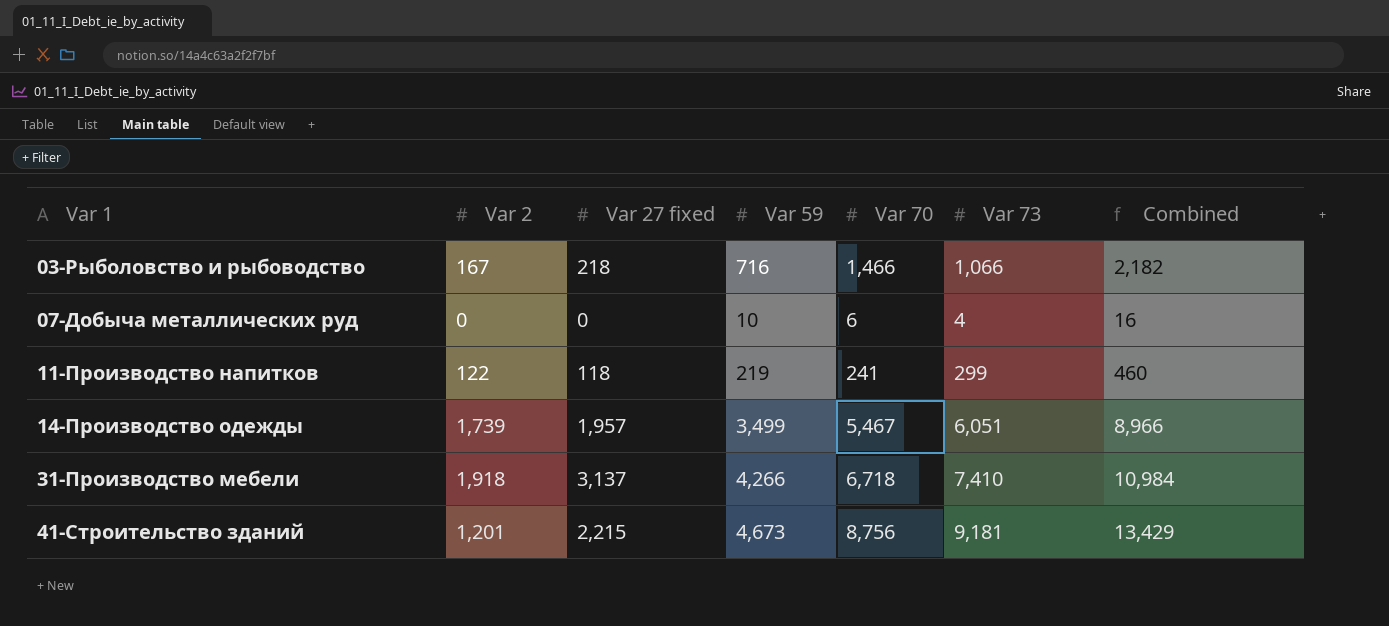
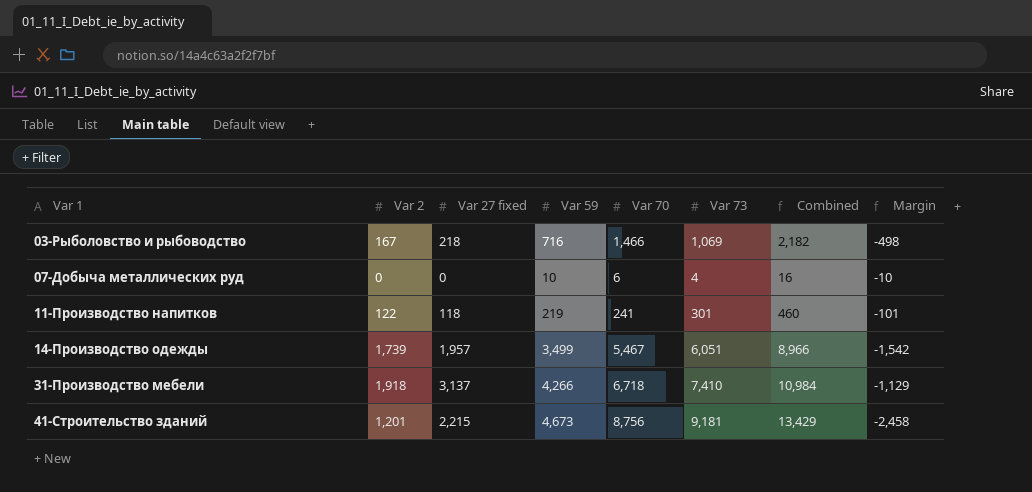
column Margin | formula: none -> [Var 27 fixed] - [Var 59]
03-Рыболовство и рыбоводство | Var 73: 1,066 -> 1,069
11-Производство напитков | Var 73: 299 -> 301

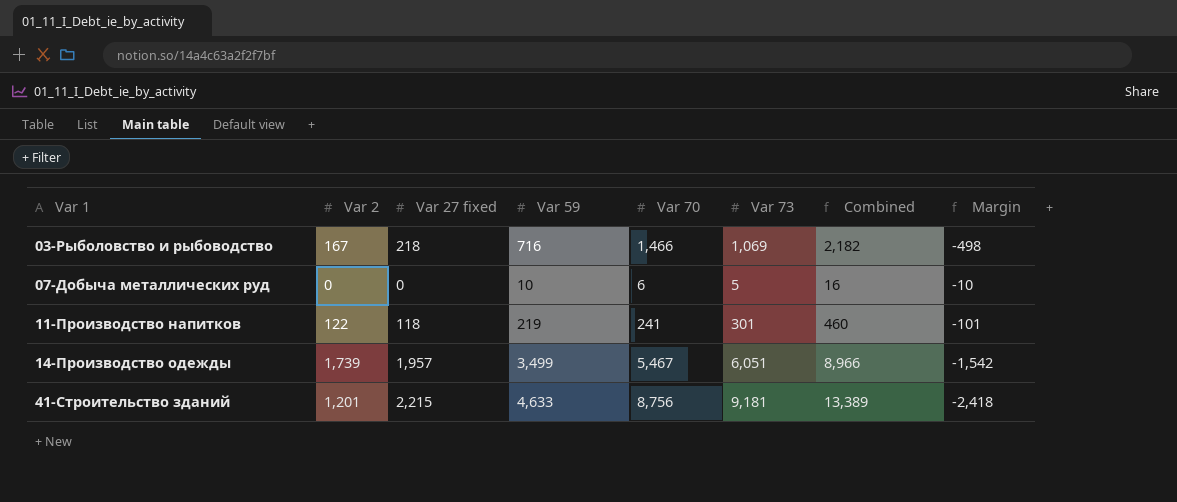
row 31-Производство мебели: 1,918 | 3,137 | 4,266 | 6,718 | 7,410 | 10,984 | -1,129 -> none
07-Добыча металлических руд | Var 73: 4 -> 5
41-Строительство зданий | Var 59: 4,673 -> 4,633
41-Строительство зданий | Combined: 13,429 -> 13,389
41-Строительство зданий | Margin: -2,458 -> -2,418

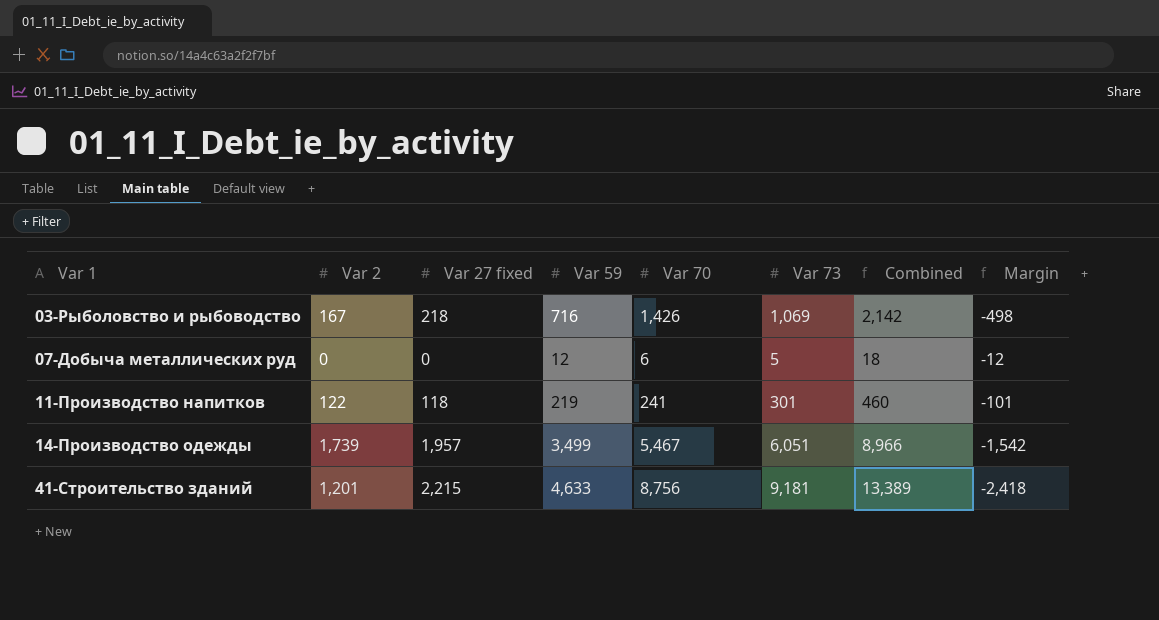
03-Рыболовство и рыбоводство | Var 70: 1,466 -> 1,426
03-Рыболовство и рыбоводство | Combined: 2,182 -> 2,142
07-Добыча металлических руд | Var 59: 10 -> 12
07-Добыча металлических руд | Combined: 16 -> 18
07-Добыча металлических руд | Margin: -10 -> -12

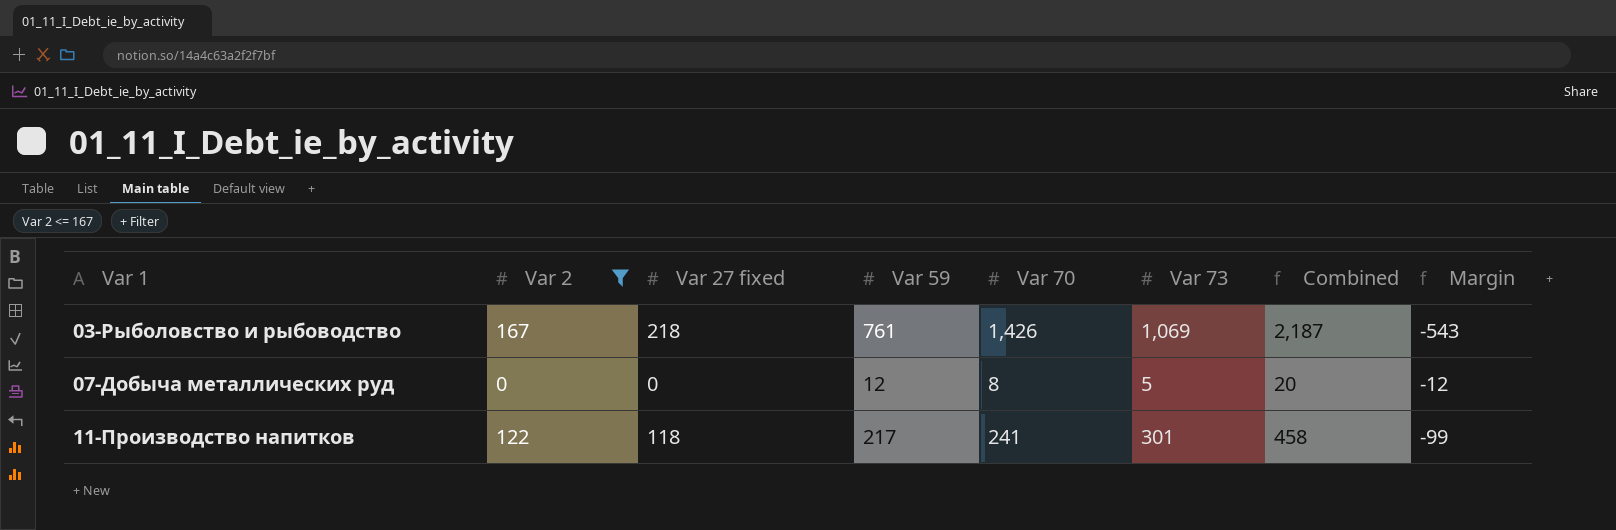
filter: none -> Var 2 <= 167
03-Рыболовство и рыбоводство | Var 59: 716 -> 761
03-Рыболовство и рыбоводство | Combined: 2,142 -> 2,187
03-Рыболовство и рыбоводство | Margin: -498 -> -543
07-Добыча металлических руд | Var 70: 6 -> 8
07-Добыча металлических руд | Combined: 18 -> 20
11-Производство напитков | Var 59: 219 -> 217
11-Производство напитков | Combined: 460 -> 458
11-Производство напитков | Margin: -101 -> -99

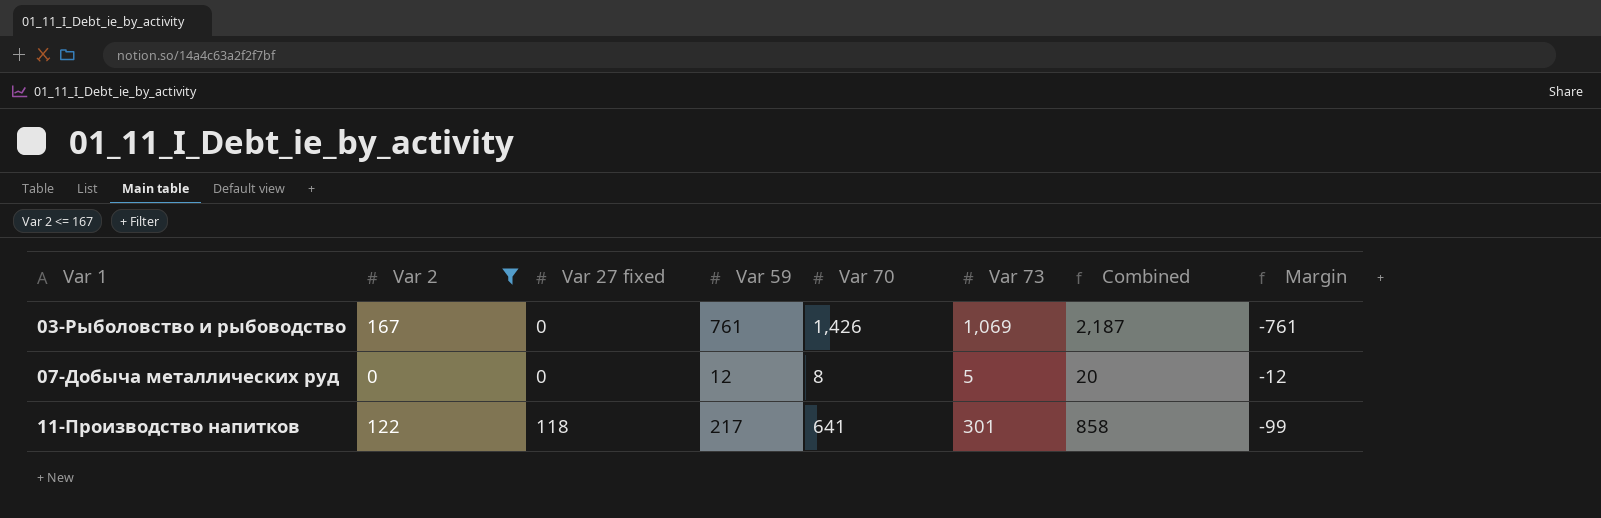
03-Рыболовство и рыбоводство | Var 27 fixed: 218 -> 0
03-Рыболовство и рыбоводство | Margin: -543 -> -761
11-Производство напитков | Var 70: 241 -> 641
11-Производство напитков | Combined: 458 -> 858

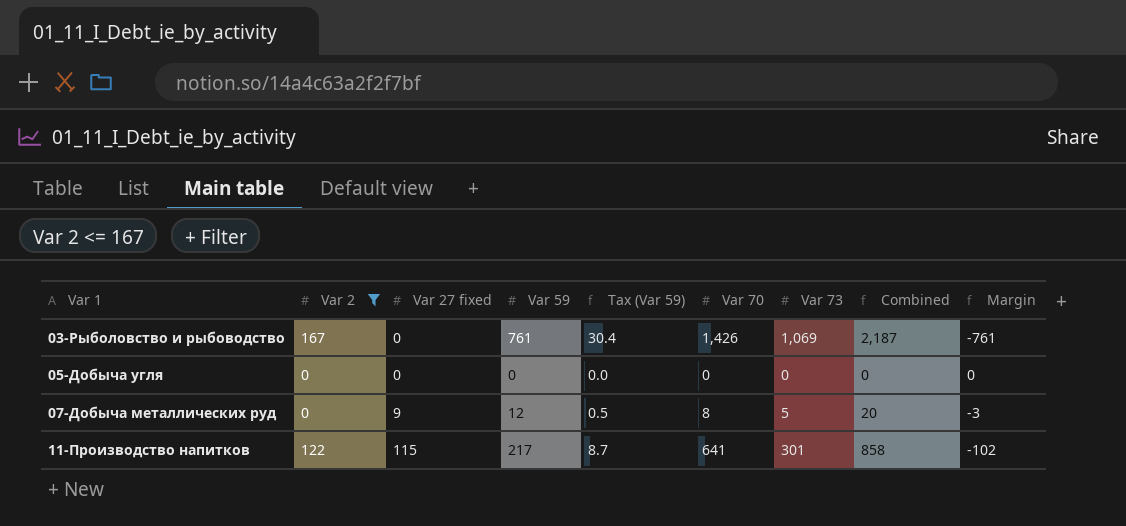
column Tax (Var 59) | formula: none -> [Var 59] * 0.04
row 05-Добыча угля: none -> 0 | 0 | 0 | 0.0 | 0 | 0 | 0 | 0
07-Добыча металлических руд | Var 27 fixed: 0 -> 9
07-Добыча металлических руд | Margin: -12 -> -3
11-Производство напитков | Var 27 fixed: 118 -> 115
11-Производство напитков | Margin: -99 -> -102

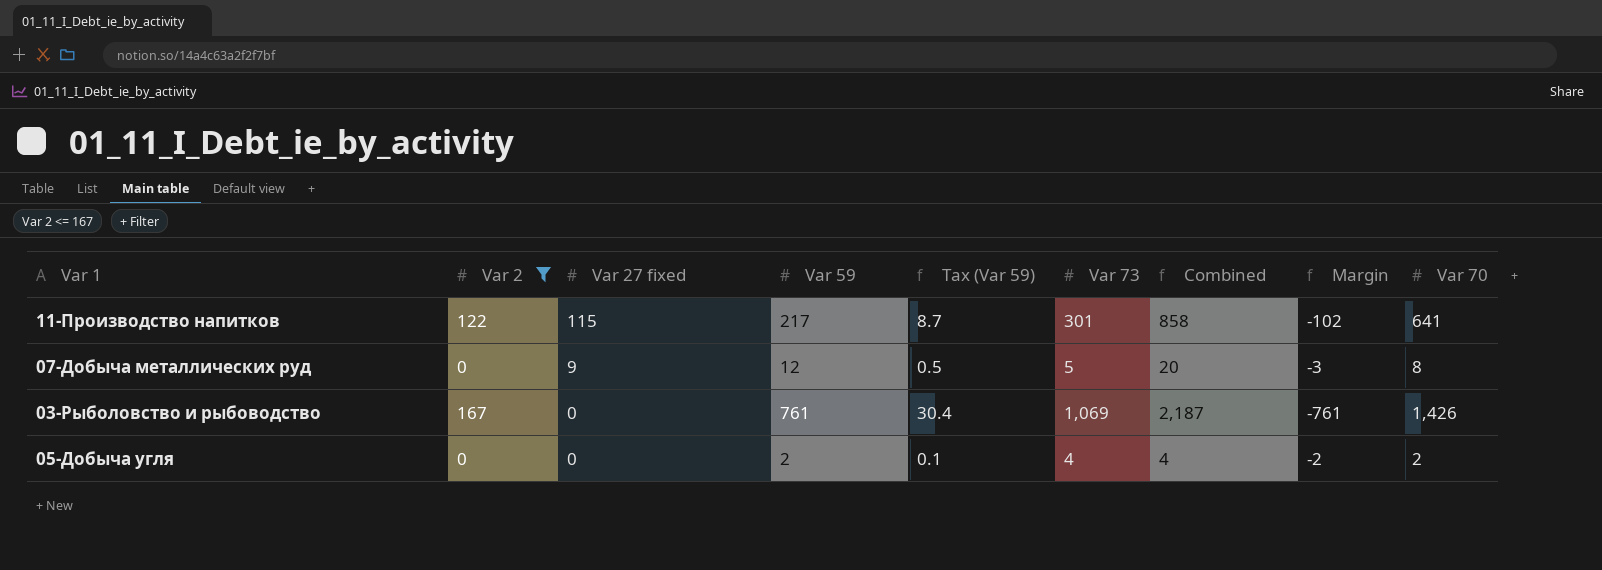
row order: Var 1 ascending -> Var 27 fixed descending
column Var 70 | position: 6 -> 9
05-Добыча угля | Var 59: 0 -> 2
05-Добыча угля | Tax (Var 59): 0.0 -> 0.1
05-Добыча угля | Var 73: 0 -> 4
05-Добыча угля | Combined: 0 -> 4
05-Добыча угля | Margin: 0 -> -2
05-Добыча угля | Var 70: 0 -> 2

